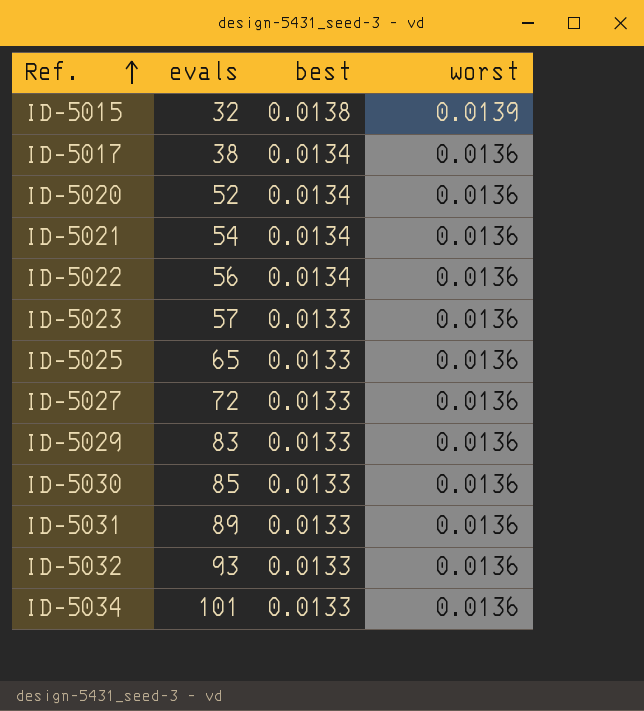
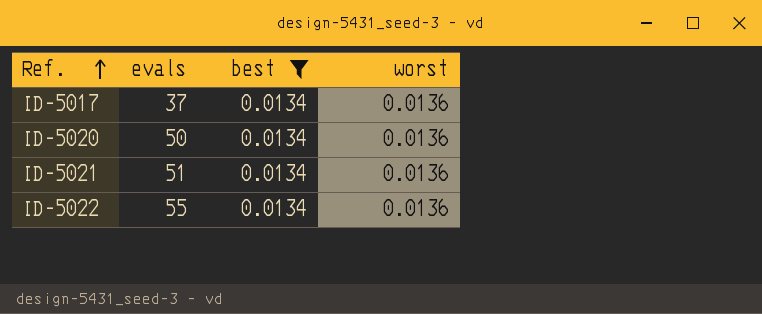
filter: none -> best = 0.0134
ID-5017 | evals: 38 -> 37
ID-5020 | evals: 52 -> 50
ID-5021 | evals: 54 -> 51
ID-5022 | evals: 56 -> 55

